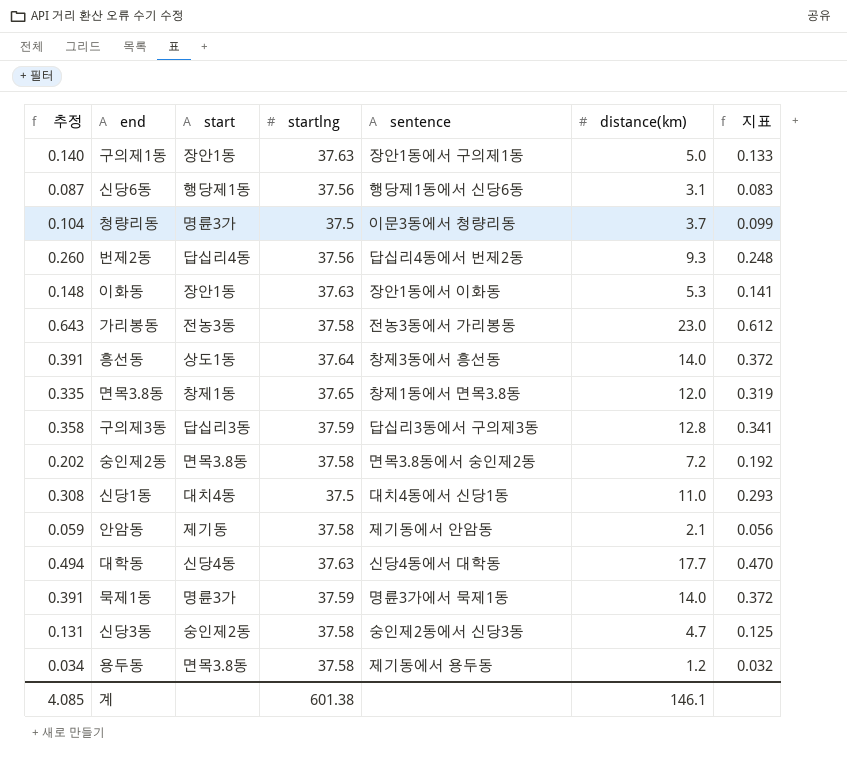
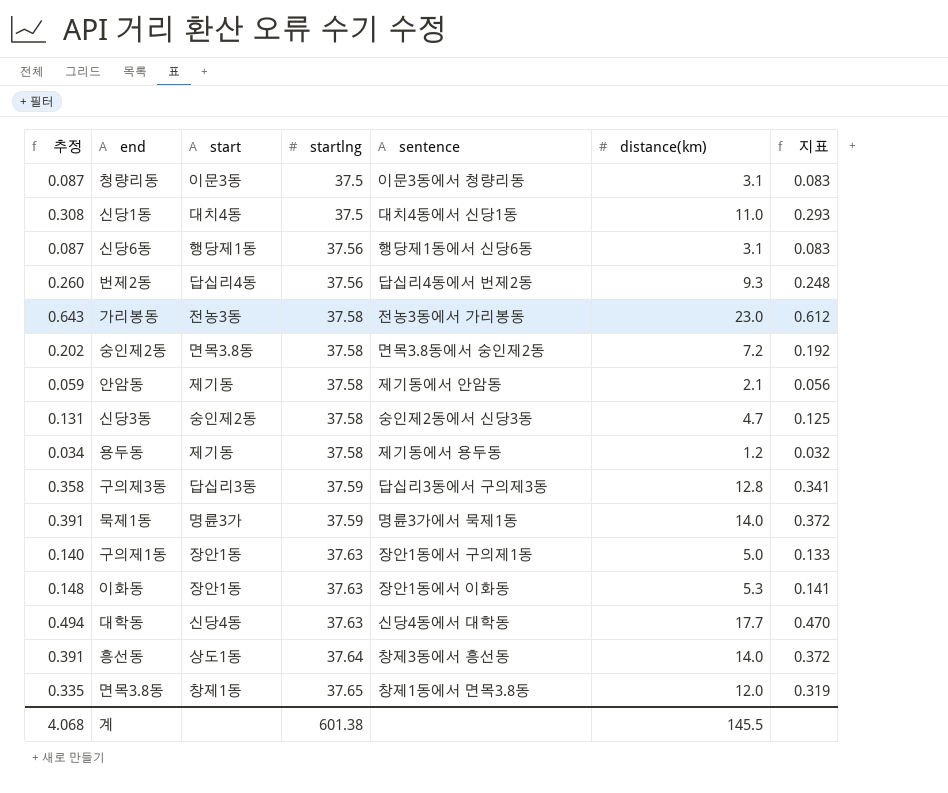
row order: none -> startlng ascending
청량리동 | 추정: 0.104 -> 0.087
청량리동 | start: 명륜3가 -> 이문3동
청량리동 | distance(km): 3.7 -> 3.1
청량리동 | 지표: 0.099 -> 0.083
용두동 | start: 면목3.8동 -> 제기동
계 | 추정: 4.085 -> 4.068
계 | distance(km): 146.1 -> 145.5

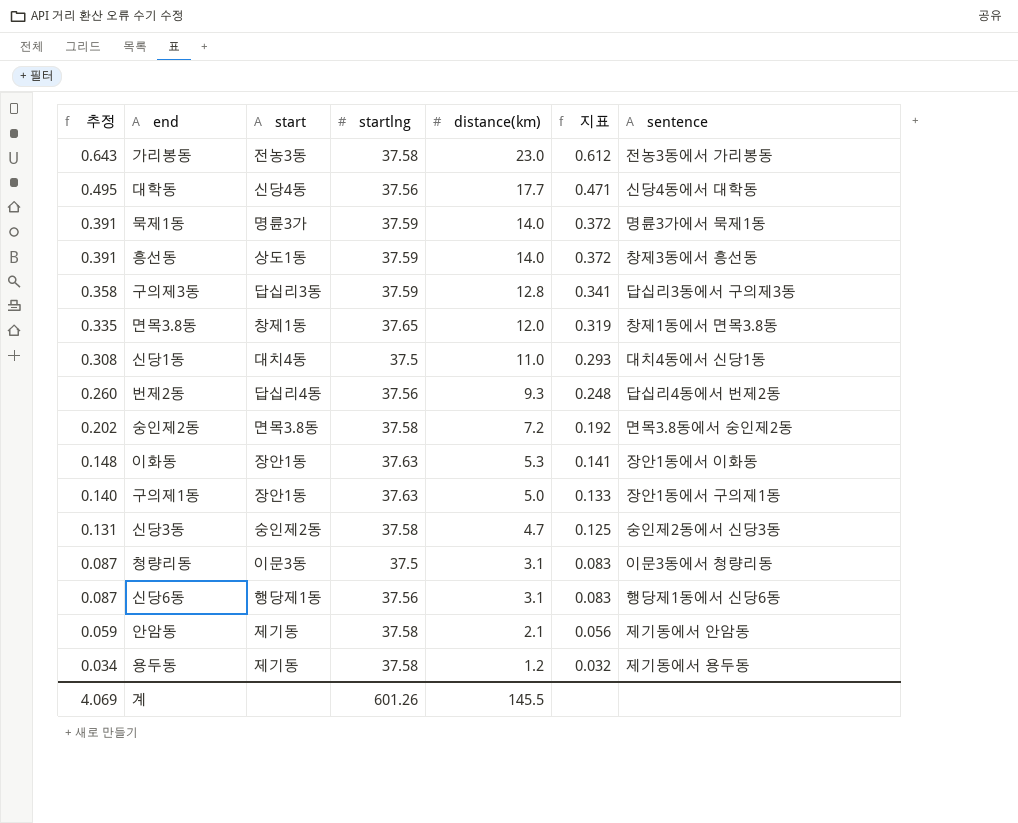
row order: startlng ascending -> 추정 descending
column sentence | position: 5 -> 7
대학동 | 추정: 0.494 -> 0.495
대학동 | startlng: 37.63 -> 37.56
대학동 | 지표: 0.470 -> 0.471
흥선동 | startlng: 37.64 -> 37.59
계 | 추정: 4.068 -> 4.069
계 | startlng: 601.38 -> 601.26

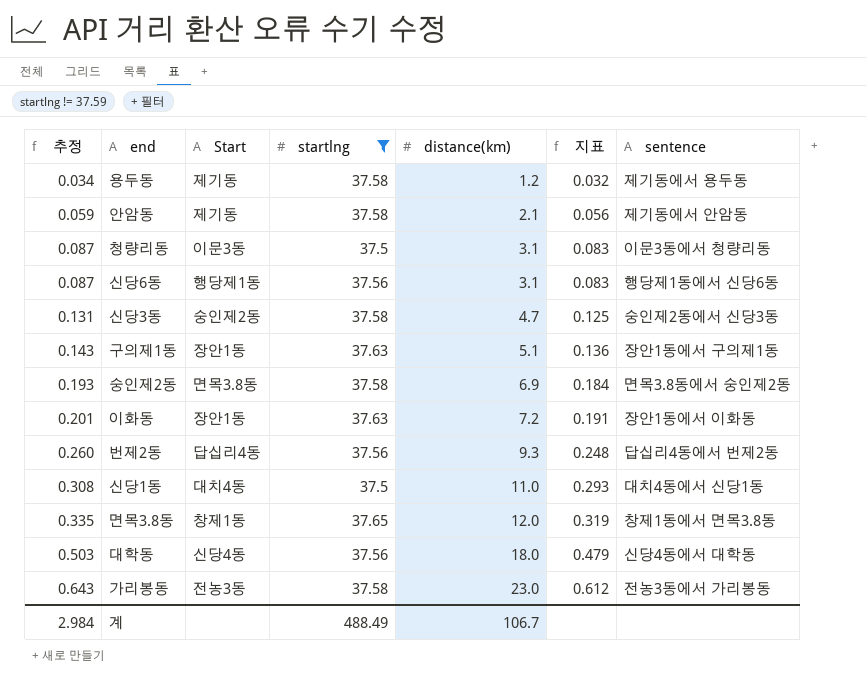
filter: none -> startlng != 37.59
row order: 추정 descending -> 추정 ascending
column name: start -> Start
구의제1동 | 추정: 0.140 -> 0.143
구의제1동 | distance(km): 5.0 -> 5.1
구의제1동 | 지표: 0.133 -> 0.136
숭인제2동 | 추정: 0.202 -> 0.193
숭인제2동 | distance(km): 7.2 -> 6.9
숭인제2동 | 지표: 0.192 -> 0.184
이화동 | 추정: 0.148 -> 0.201
이화동 | distance(km): 5.3 -> 7.2
이화동 | 지표: 0.141 -> 0.191
대학동 | 추정: 0.495 -> 0.503
대학동 | distance(km): 17.7 -> 18.0
대학동 | 지표: 0.471 -> 0.479
계 | 추정: 4.069 -> 2.984
계 | startlng: 601.26 -> 488.49
계 | distance(km): 145.5 -> 106.7

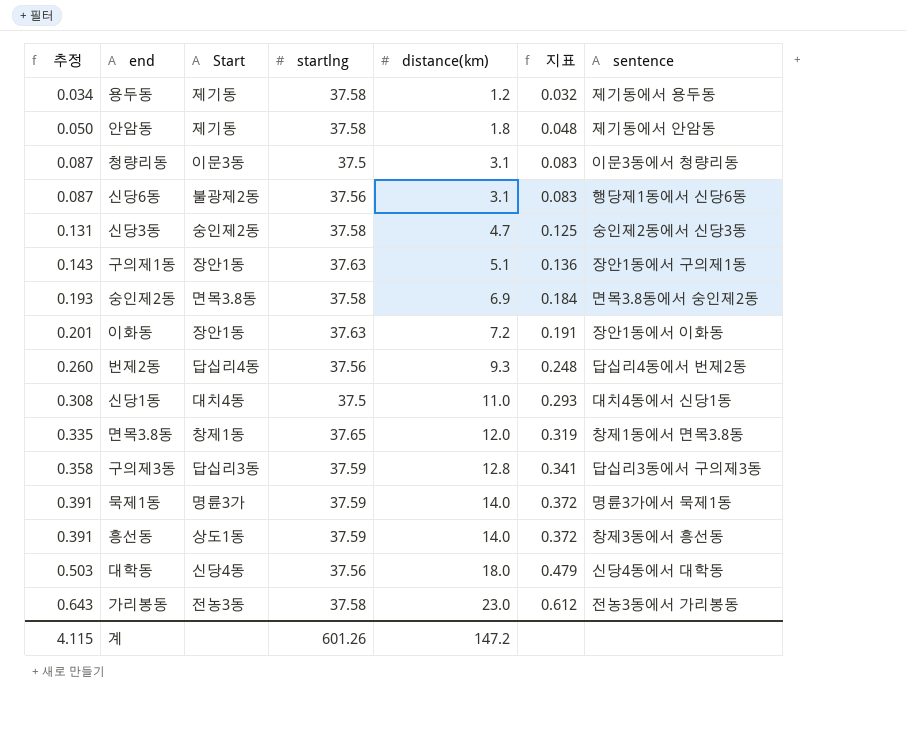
filter: startlng != 37.59 -> none
안암동 | 추정: 0.059 -> 0.050
안암동 | distance(km): 2.1 -> 1.8
안암동 | 지표: 0.056 -> 0.048
신당6동 | Start: 행당제1동 -> 불광제2동
계 | 추정: 2.984 -> 4.115
계 | startlng: 488.49 -> 601.26
계 | distance(km): 106.7 -> 147.2

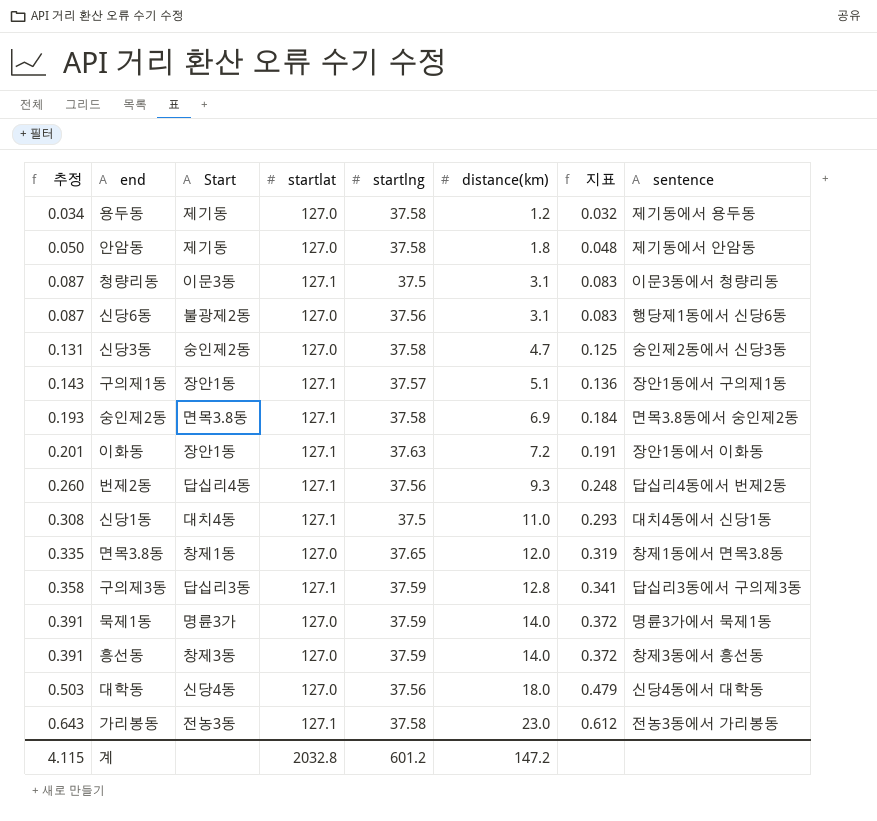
column startlat | position: none -> 4
구의제1동 | startlng: 37.63 -> 37.57
흥선동 | Start: 상도1동 -> 창제3동
계 | startlng: 601.26 -> 601.2

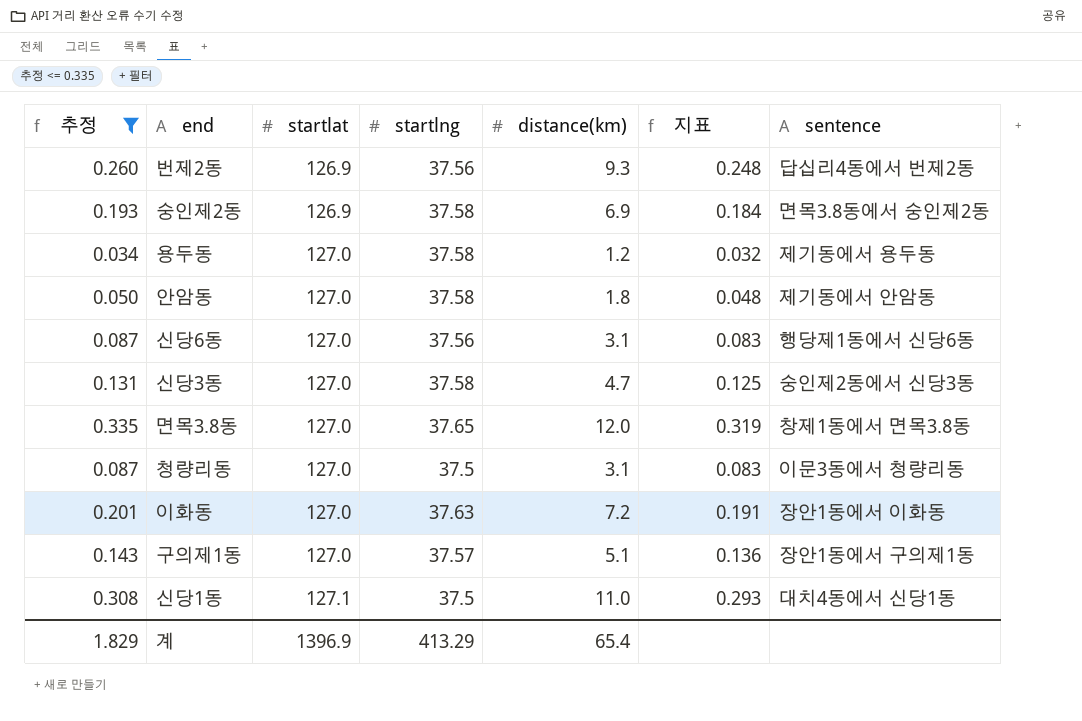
filter: none -> 추정 <= 0.335
row order: 추정 ascending -> startlat ascending
column Start | position: 3 -> none
번제2동 | startlat: 127.1 -> 126.9
숭인제2동 | startlat: 127.1 -> 126.9
청량리동 | startlat: 127.1 -> 127.0
이화동 | startlat: 127.1 -> 127.0
구의제1동 | startlat: 127.1 -> 127.0
계 | 추정: 4.115 -> 1.829
계 | startlat: 2032.8 -> 1396.9
계 | startlng: 601.2 -> 413.29
계 | distance(km): 147.2 -> 65.4

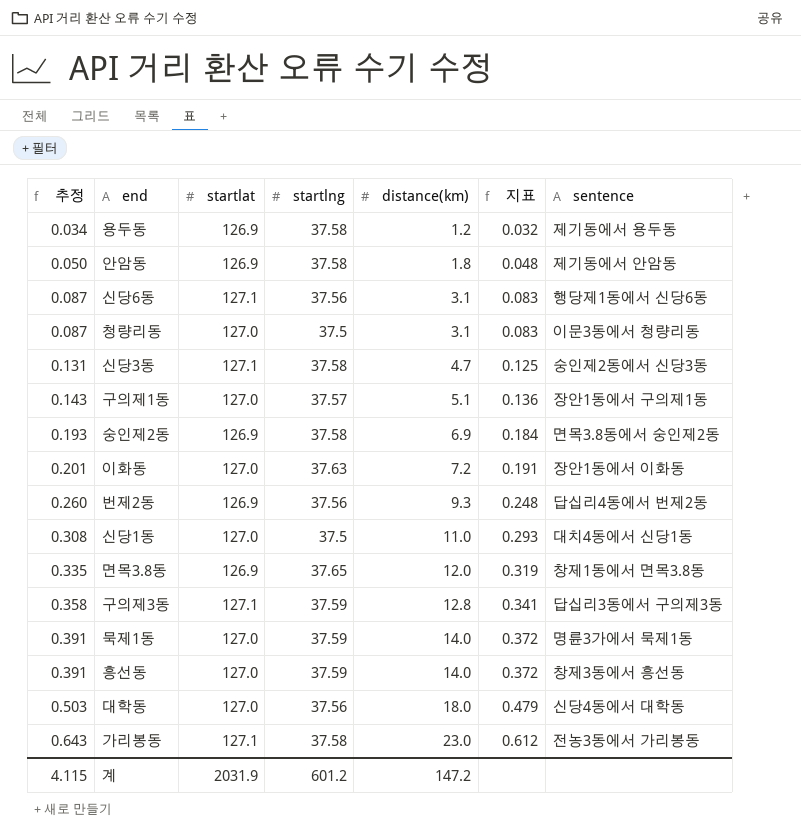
filter: 추정 <= 0.335 -> none
row order: startlat ascending -> 추정 ascending
용두동 | startlat: 127.0 -> 126.9
안암동 | startlat: 127.0 -> 126.9
신당6동 | startlat: 127.0 -> 127.1
신당3동 | startlat: 127.0 -> 127.1
신당1동 | startlat: 127.1 -> 127.0
면목3.8동 | startlat: 127.0 -> 126.9
계 | 추정: 1.829 -> 4.115
계 | startlat: 1396.9 -> 2031.9
계 | startlng: 413.29 -> 601.2
계 | distance(km): 65.4 -> 147.2

